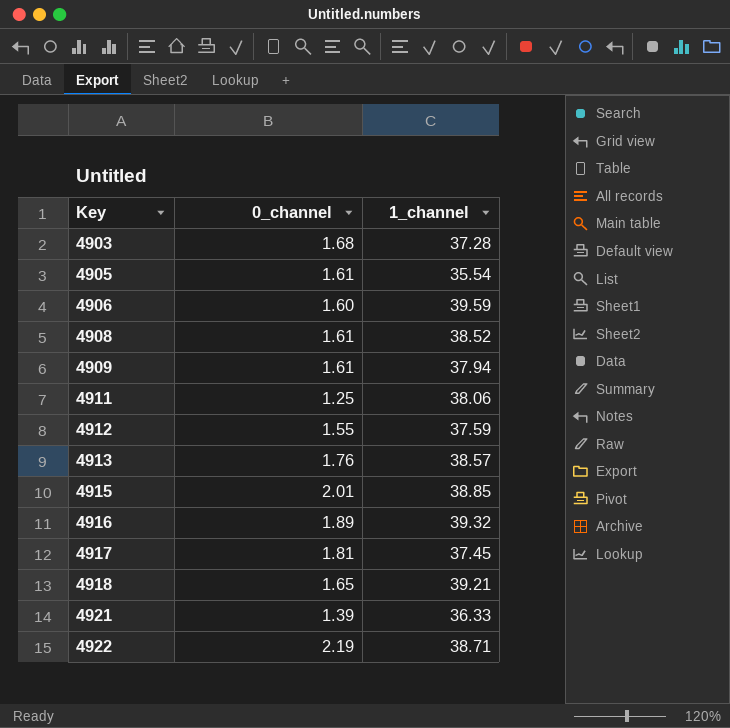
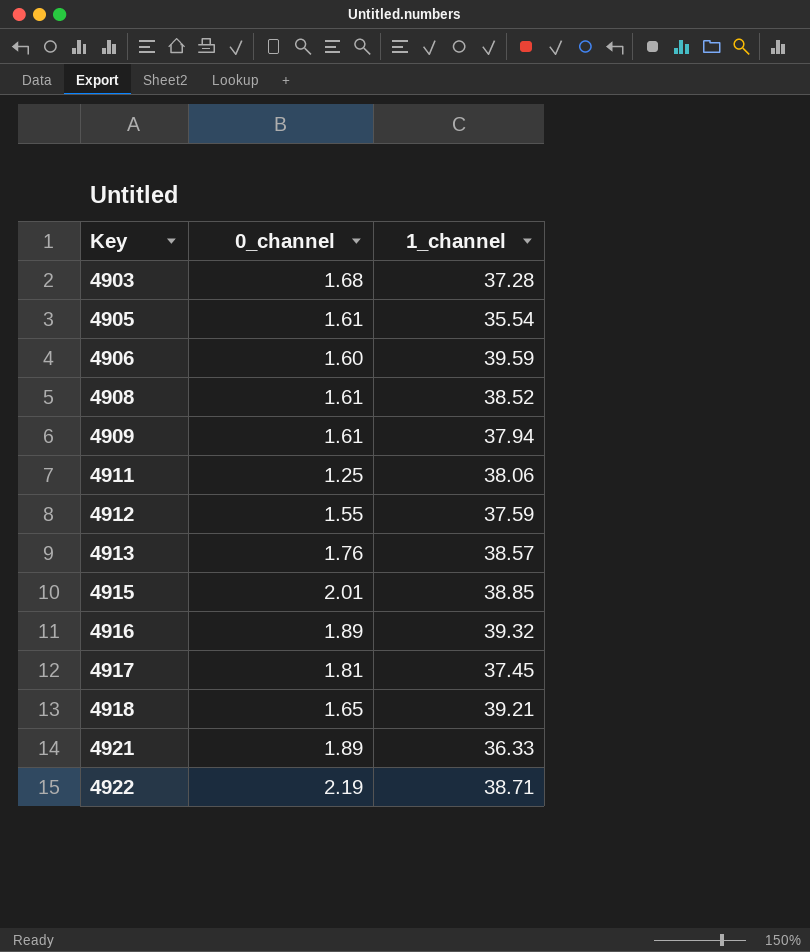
4921 | 0_channel: 1.39 -> 1.89

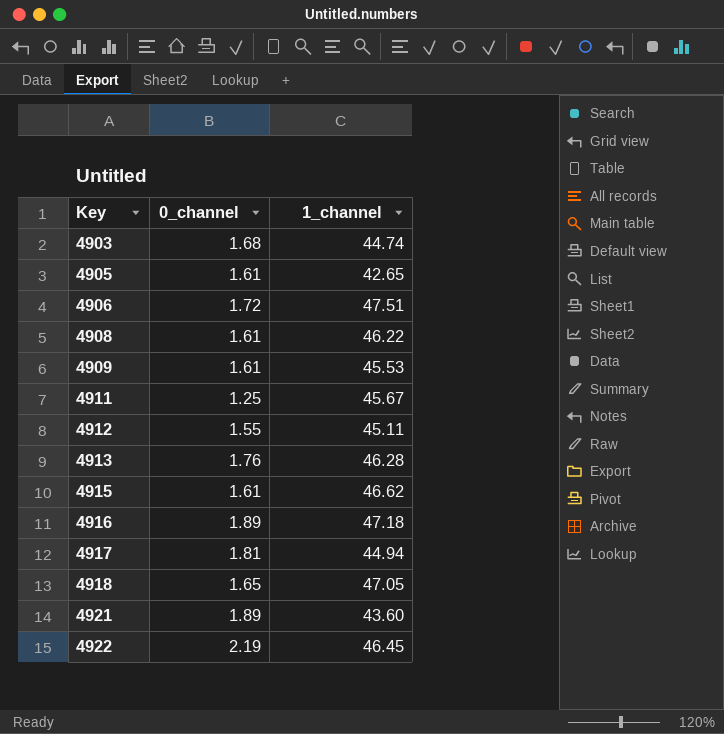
4903 | 1_channel: 37.28 -> 44.74
4905 | 1_channel: 35.54 -> 42.65
4906 | 0_channel: 1.60 -> 1.72
4906 | 1_channel: 39.59 -> 47.51
4908 | 1_channel: 38.52 -> 46.22
4909 | 1_channel: 37.94 -> 45.53
4911 | 1_channel: 38.06 -> 45.67
4912 | 1_channel: 37.59 -> 45.11
4913 | 1_channel: 38.57 -> 46.28
4915 | 0_channel: 2.01 -> 1.61
4915 | 1_channel: 38.85 -> 46.62
4916 | 1_channel: 39.32 -> 47.18
4917 | 1_channel: 37.45 -> 44.94
4918 | 1_channel: 39.21 -> 47.05
4921 | 1_channel: 36.33 -> 43.60
4922 | 1_channel: 38.71 -> 46.45

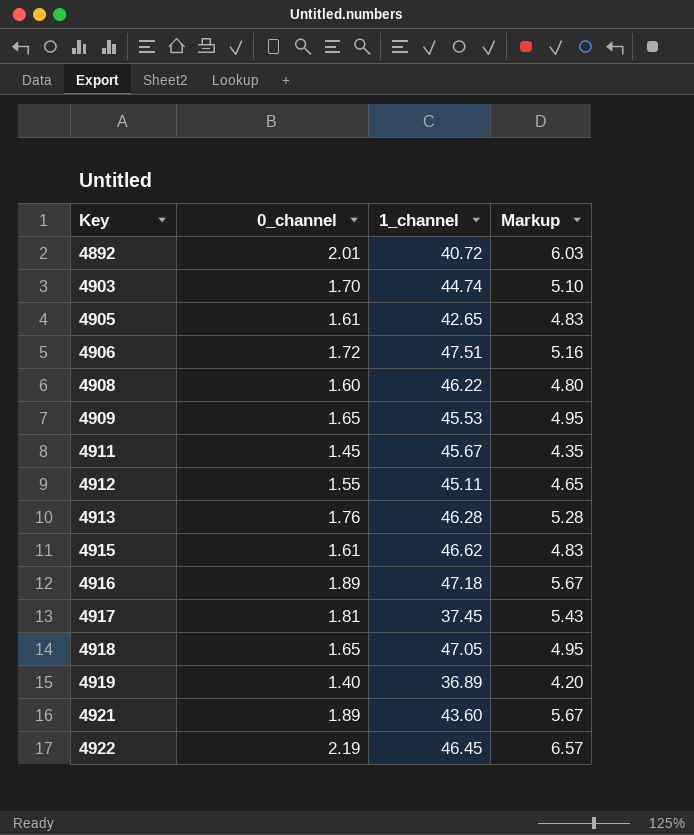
column Markup | formula: none -> [0_channel] * 3
row 4892: none -> 2.01 | 40.72 | 6.03
4903 | 0_channel: 1.68 -> 1.70
4908 | 0_channel: 1.61 -> 1.60
4909 | 0_channel: 1.61 -> 1.65
4911 | 0_channel: 1.25 -> 1.45
4917 | 1_channel: 44.94 -> 37.45
row 4919: none -> 1.40 | 36.89 | 4.20

